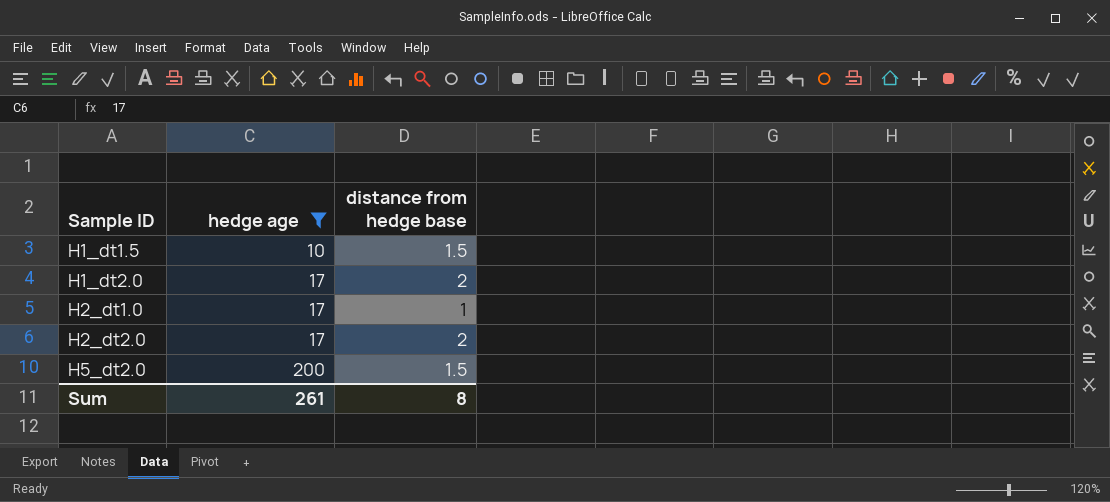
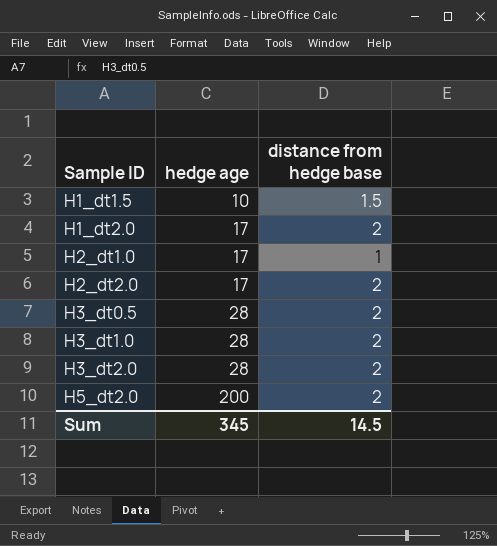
filter: hedge age != 28 -> none
H5_dt2.0 | distance from hedge base: 1.5 -> 2
Sum | hedge age: 261 -> 345
Sum | distance from hedge base: 8 -> 14.5

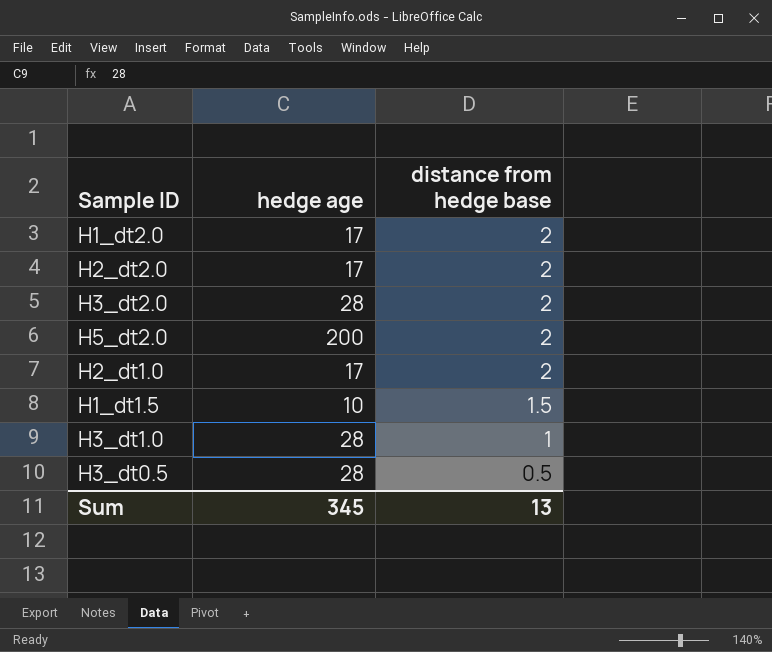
row order: Sample ID ascending -> distance from hedge base descending
H2_dt1.0 | distance from hedge base: 1 -> 2
H3_dt1.0 | distance from hedge base: 2 -> 1
H3_dt0.5 | distance from hedge base: 2 -> 0.5
Sum | distance from hedge base: 14.5 -> 13

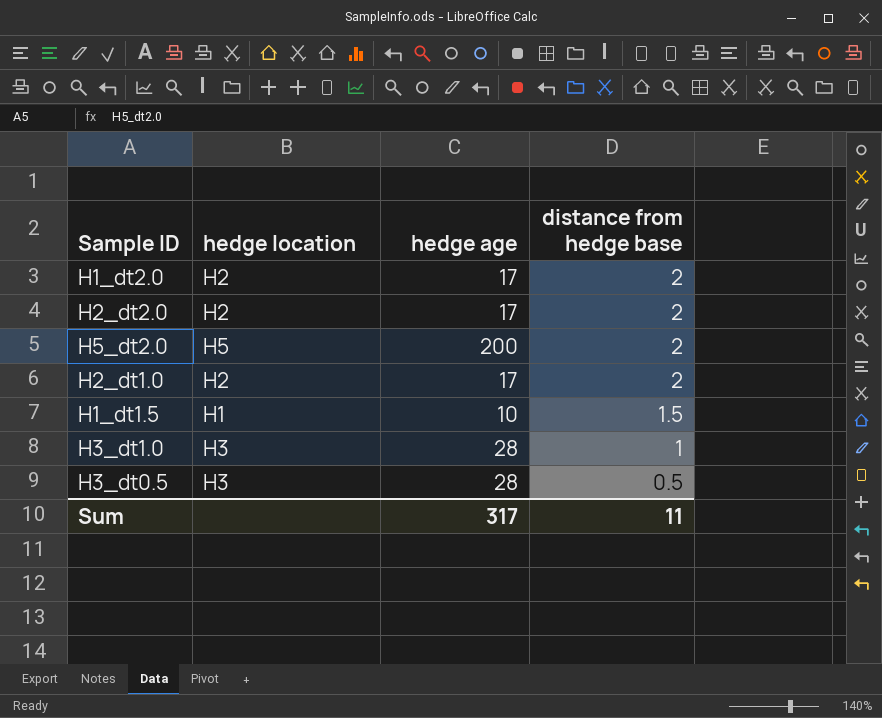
column hedge location | position: none -> 2
row H3_dt2.0: 28 | 2 -> none
Sum | hedge age: 345 -> 317
Sum | distance from hedge base: 13 -> 11

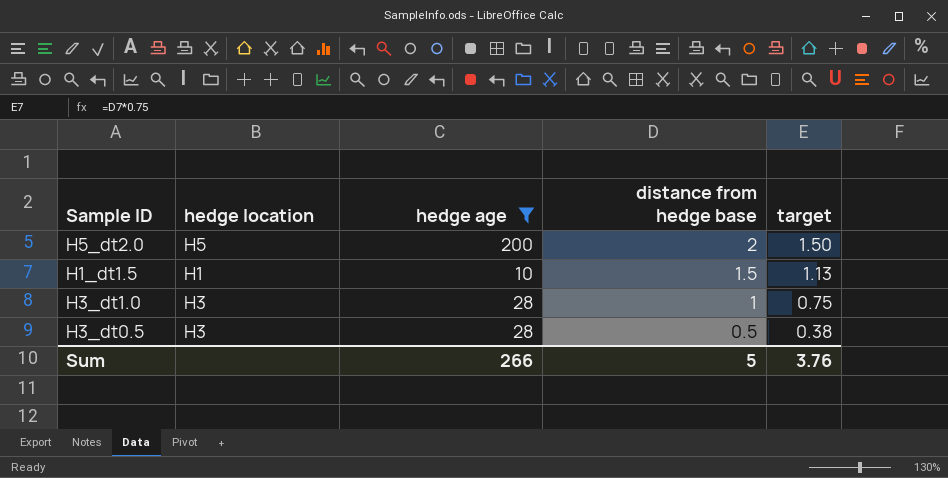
filter: none -> hedge age != 17
column target | formula: none -> [distance from hedge base] * 0.75
Sum | hedge age: 317 -> 266
Sum | distance from hedge base: 11 -> 5

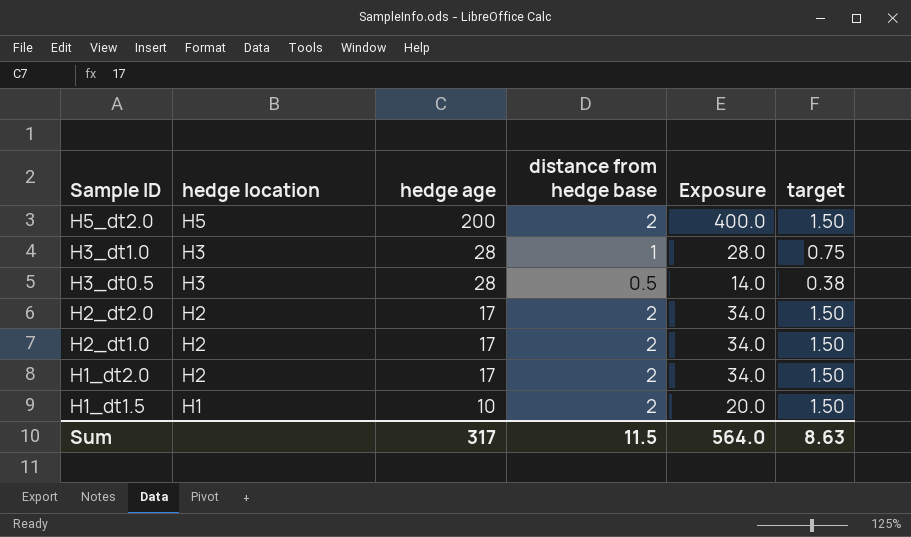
filter: hedge age != 17 -> none
row order: distance from hedge base descending -> Sample ID descending
column Exposure | formula: none -> [hedge age] * [distance from hedge base]
H1_dt1.5 | distance from hedge base: 1.5 -> 2
H1_dt1.5 | target: 1.13 -> 1.50
Sum | hedge age: 266 -> 317
Sum | distance from hedge base: 5 -> 11.5
Sum | target: 3.76 -> 8.63

